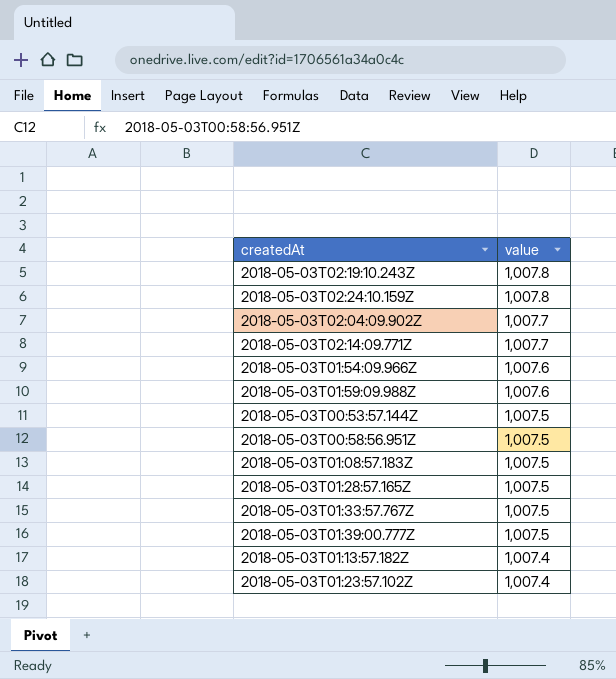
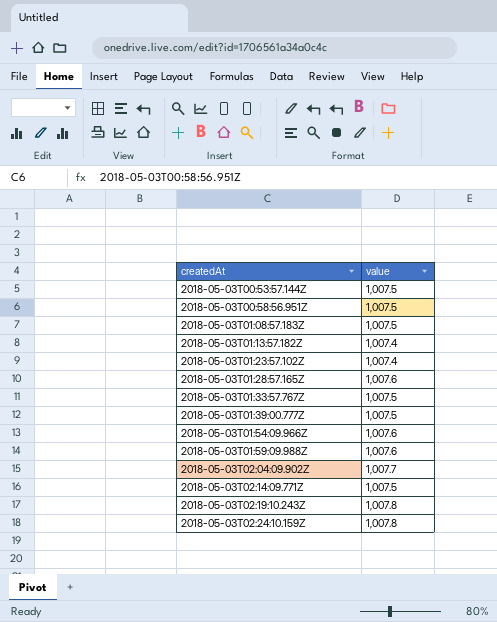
row order: value descending -> createdAt ascending
2018-05-03T01:28:57.165Z | value: 1,007.5 -> 1,007.6
2018-05-03T02:14:09.771Z | value: 1,007.7 -> 1,007.5

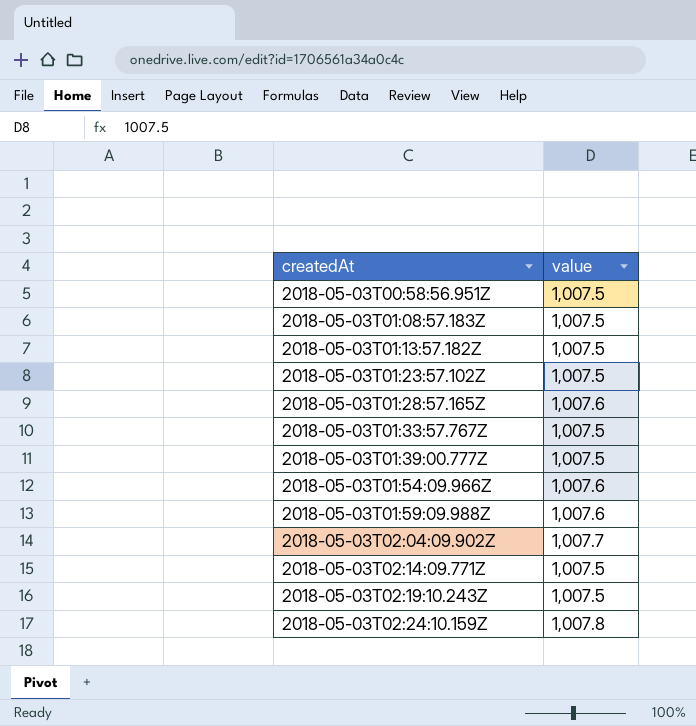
row 2018-05-03T00:53:57.144Z: 1,007.5 -> none
2018-05-03T01:13:57.182Z | value: 1,007.4 -> 1,007.5
2018-05-03T01:23:57.102Z | value: 1,007.4 -> 1,007.5
2018-05-03T02:19:10.243Z | value: 1,007.8 -> 1,007.5

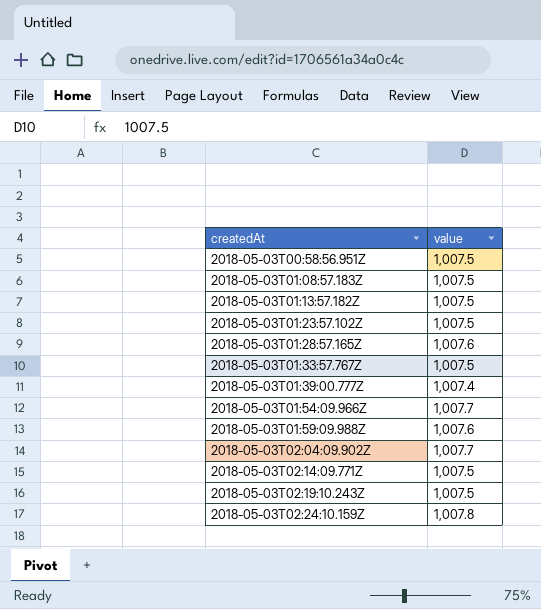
2018-05-03T01:39:00.777Z | value: 1,007.5 -> 1,007.4
2018-05-03T01:54:09.966Z | value: 1,007.6 -> 1,007.7

